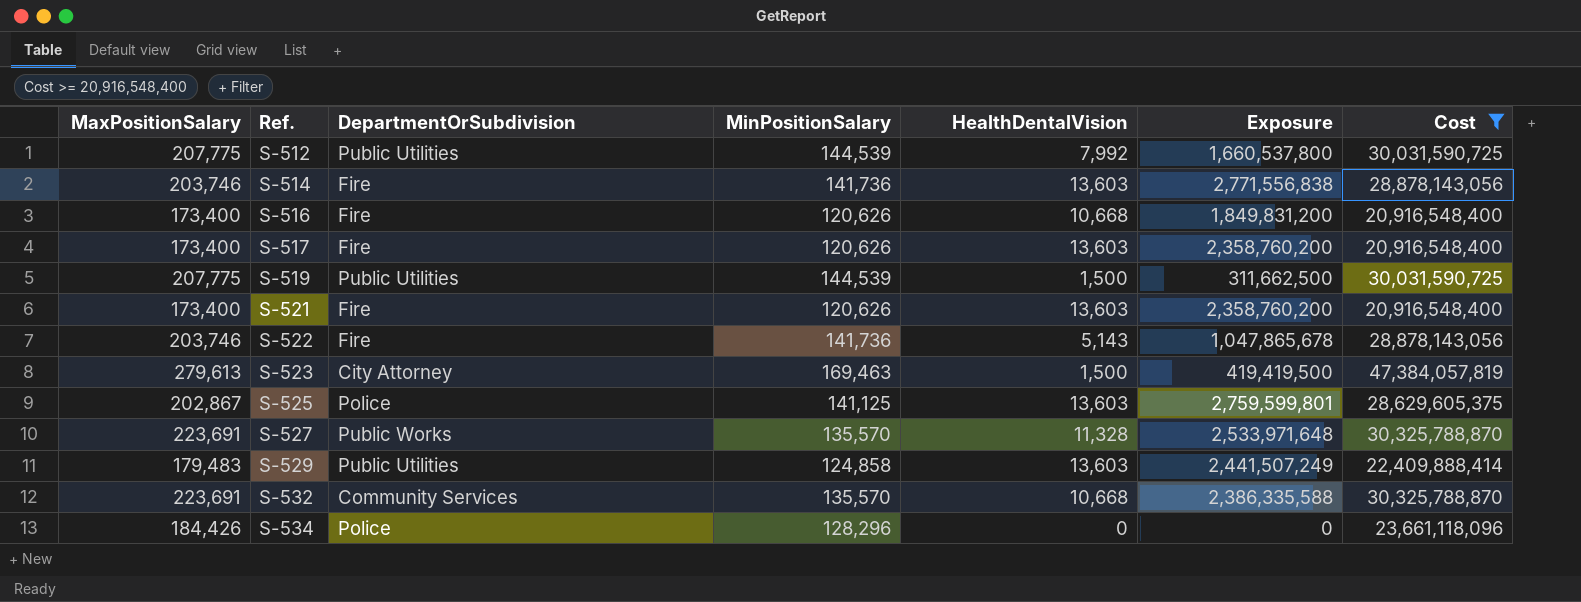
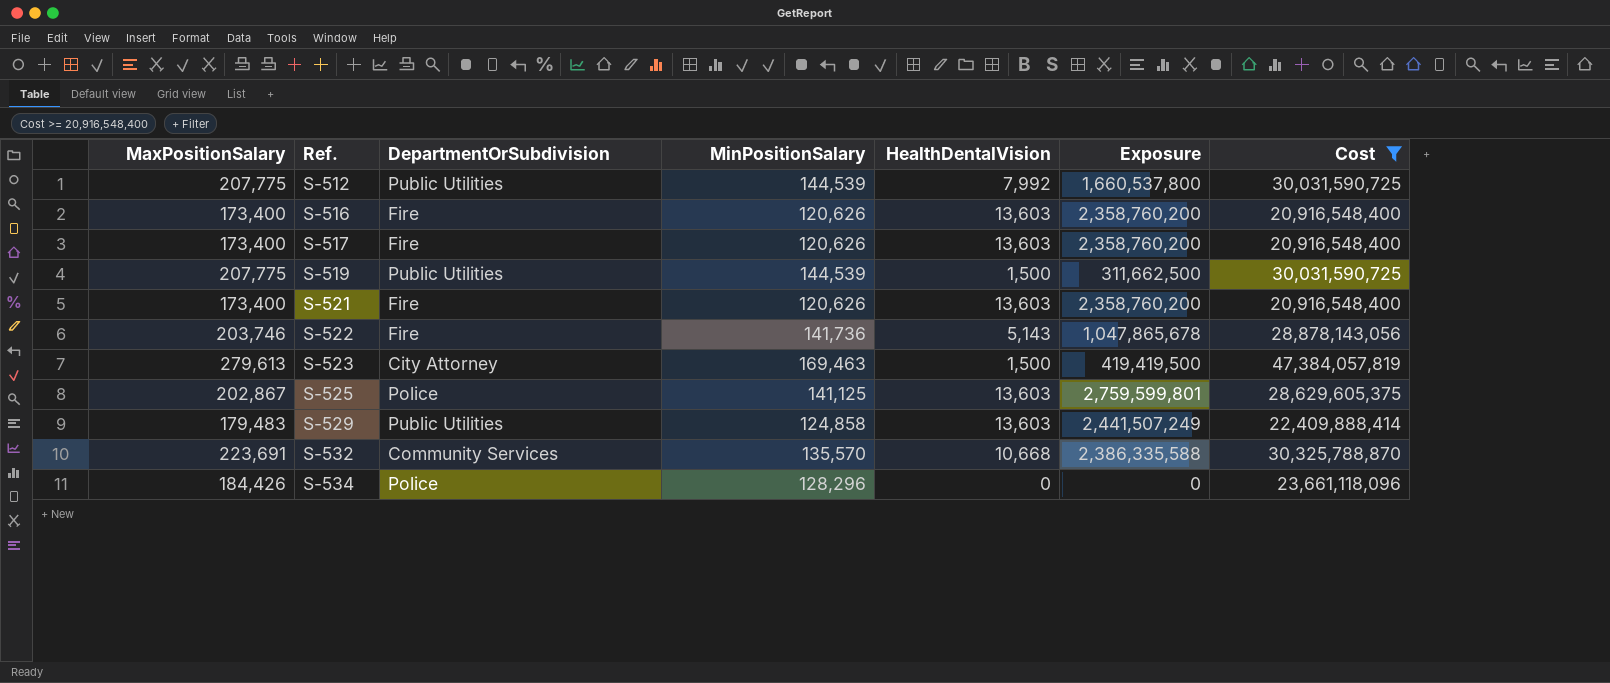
row S-514: 203,746 | Fire | 141,736 | 13,603 | 2,771,556,838 | 28,878,143,056 -> none
row S-527: 223,691 | Public Works | 135,570 | 11,328 | 2,533,971,648 | 30,325,788,870 -> none
S-516 | HealthDentalVision: 10,668 -> 13,603
S-516 | Exposure: 1,849,831,200 -> 2,358,760,200

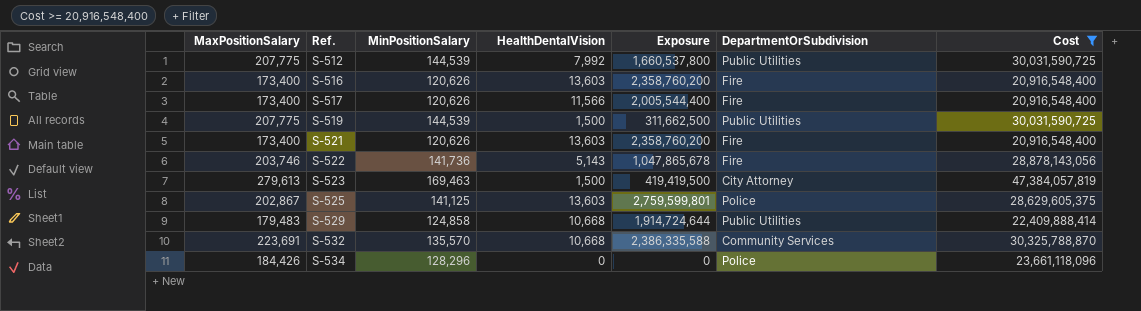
column DepartmentOrSubdivision | position: 3 -> 6
S-517 | HealthDentalVision: 13,603 -> 11,566
S-517 | Exposure: 2,358,760,200 -> 2,005,544,400
S-529 | HealthDentalVision: 13,603 -> 10,668
S-529 | Exposure: 2,441,507,249 -> 1,914,724,644

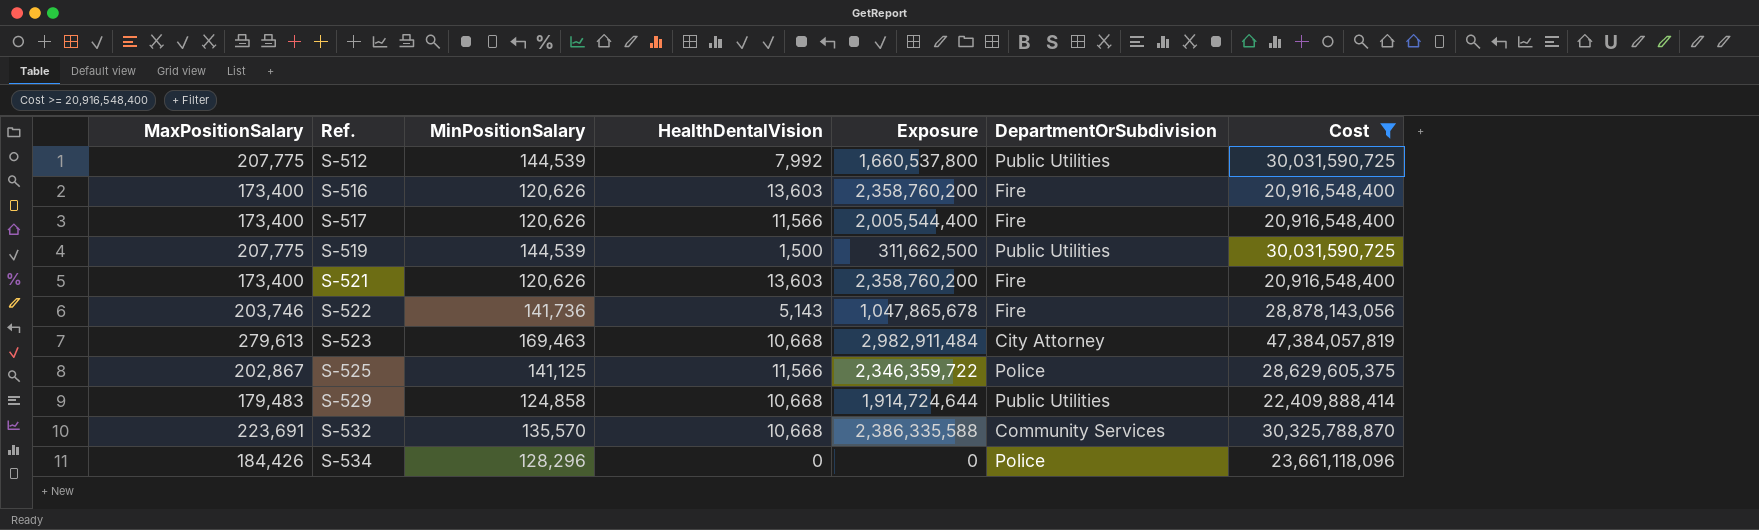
S-523 | HealthDentalVision: 1,500 -> 10,668
S-523 | Exposure: 419,419,500 -> 2,982,911,484
S-525 | HealthDentalVision: 13,603 -> 11,566
S-525 | Exposure: 2,759,599,801 -> 2,346,359,722

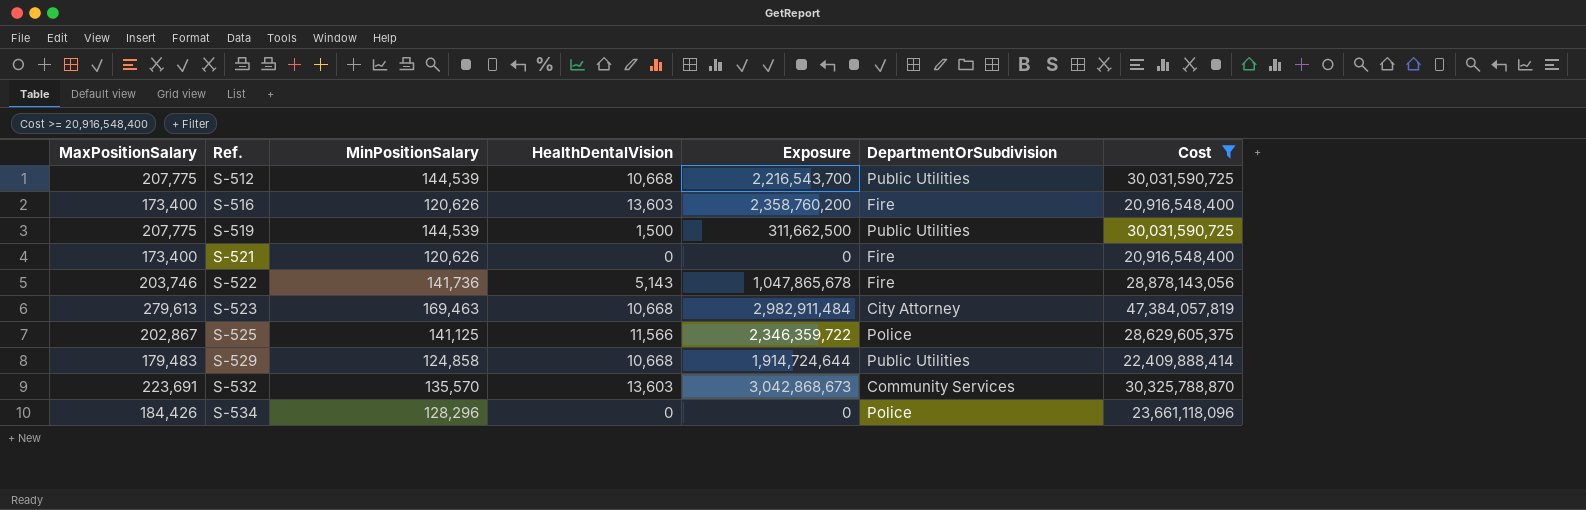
row S-517: 173,400 | 120,626 | 11,566 | 2,005,544,400 | Fire | 20,916,548,400 -> none
S-512 | HealthDentalVision: 7,992 -> 10,668
S-512 | Exposure: 1,660,537,800 -> 2,216,543,700
S-521 | HealthDentalVision: 13,603 -> 0
S-521 | Exposure: 2,358,760,200 -> 0
S-532 | HealthDentalVision: 10,668 -> 13,603
S-532 | Exposure: 2,386,335,588 -> 3,042,868,673

